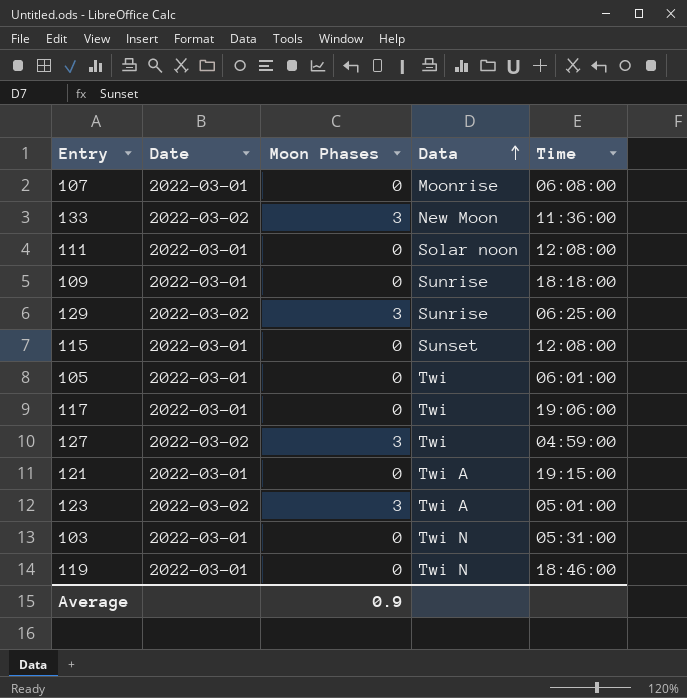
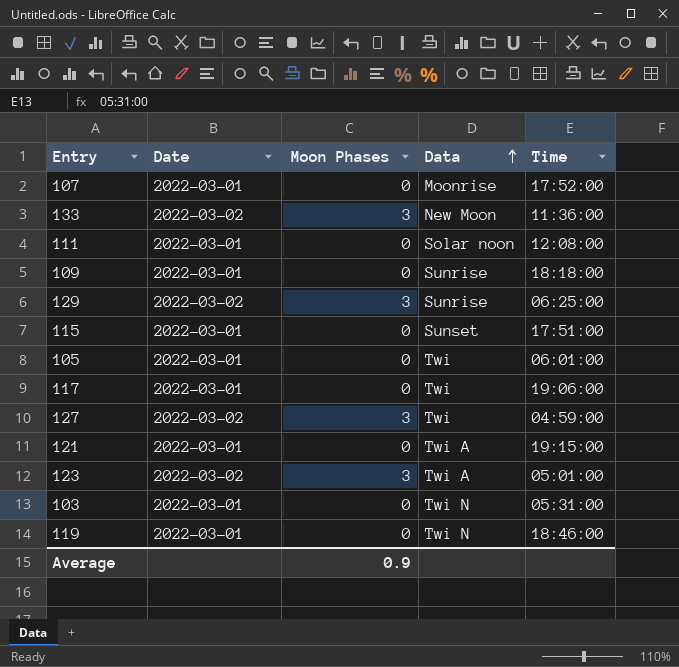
107 | Time: 06:08:00 -> 17:52:00
115 | Time: 12:08:00 -> 17:51:00

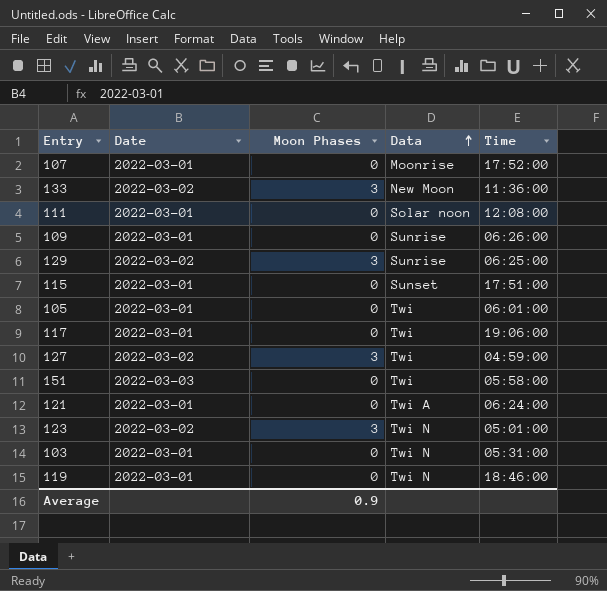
109 | Time: 18:18:00 -> 06:26:00
row 151: none -> 2022-03-03 | 0 | Twi | 05:58:00
121 | Time: 19:15:00 -> 06:24:00
123 | Data: Twi A -> Twi N

